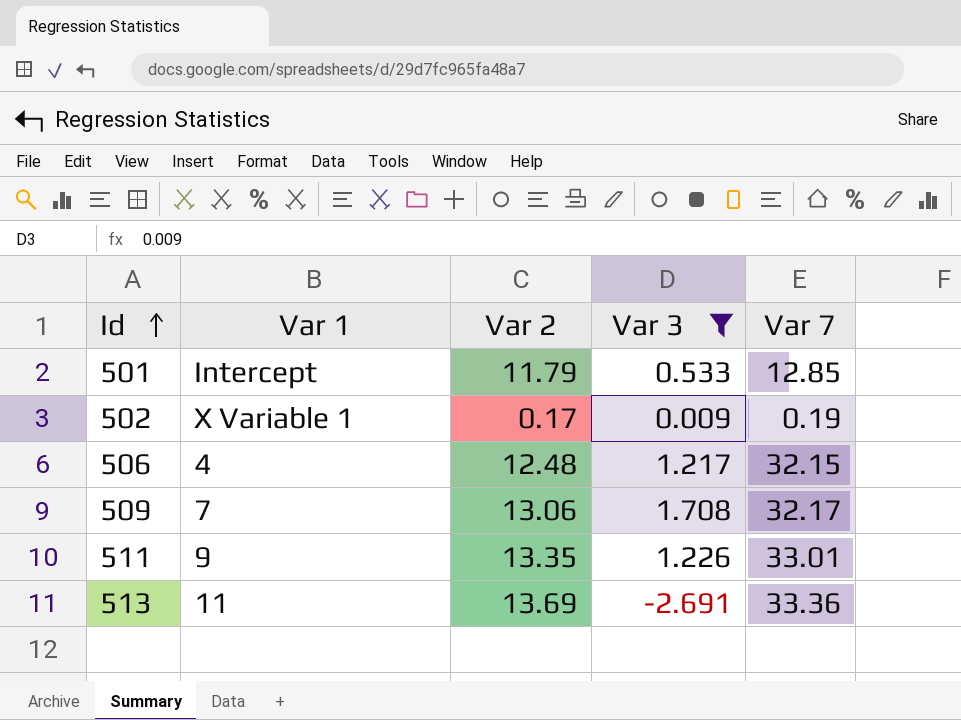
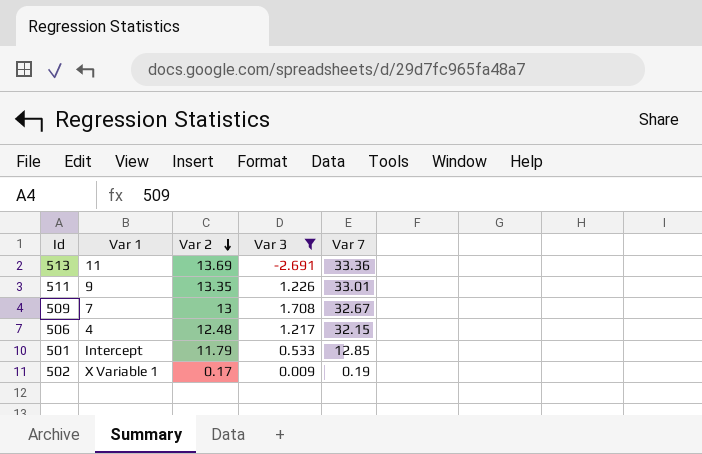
row order: Id ascending -> Var 2 descending
509 | Var 2: 13.06 -> 13
509 | Var 7: 32.17 -> 32.67

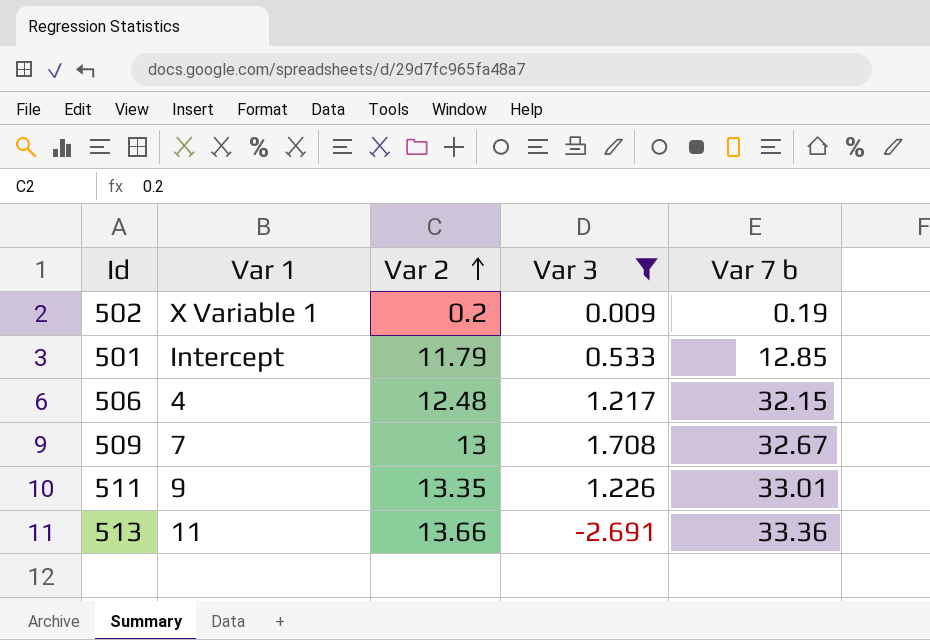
row order: Var 2 descending -> Var 2 ascending
column name: Var 7 -> Var 7 b
502 | Var 2: 0.17 -> 0.2
513 | Var 2: 13.69 -> 13.66

